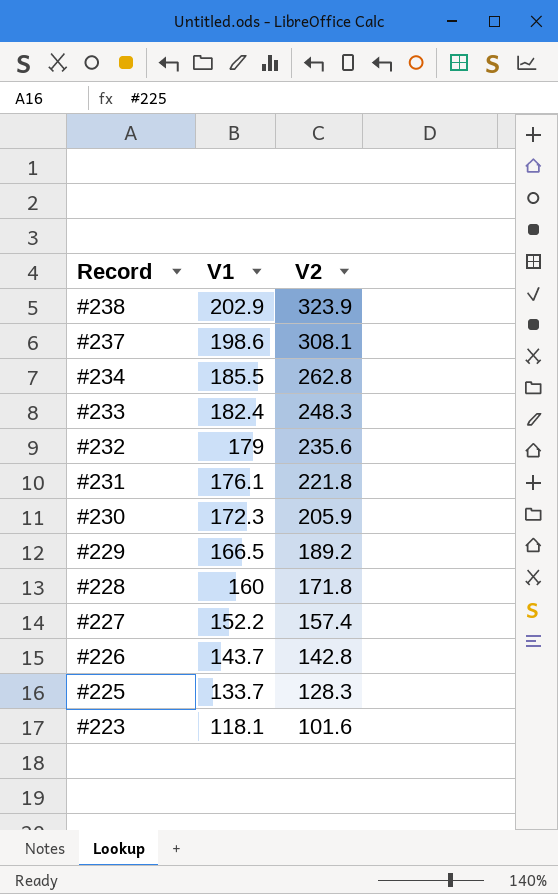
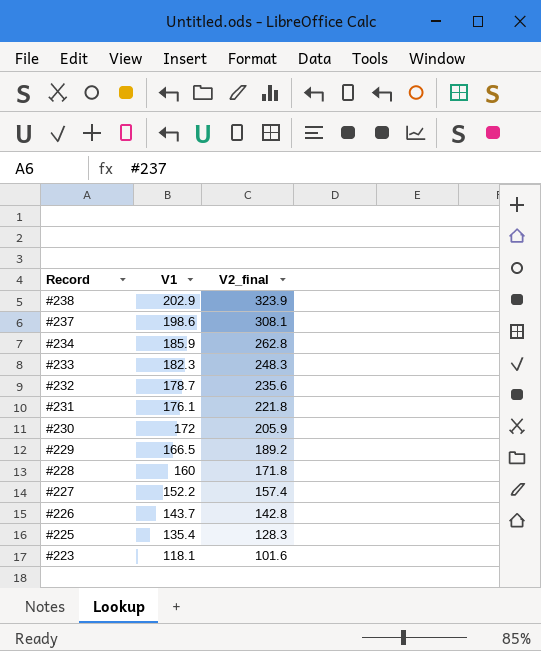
column name: V2 -> V2_final
#234 | V1: 185.5 -> 185.9
#233 | V1: 182.4 -> 182.3
#232 | V1: 179 -> 178.7
#230 | V1: 172.3 -> 172
#225 | V1: 133.7 -> 135.4

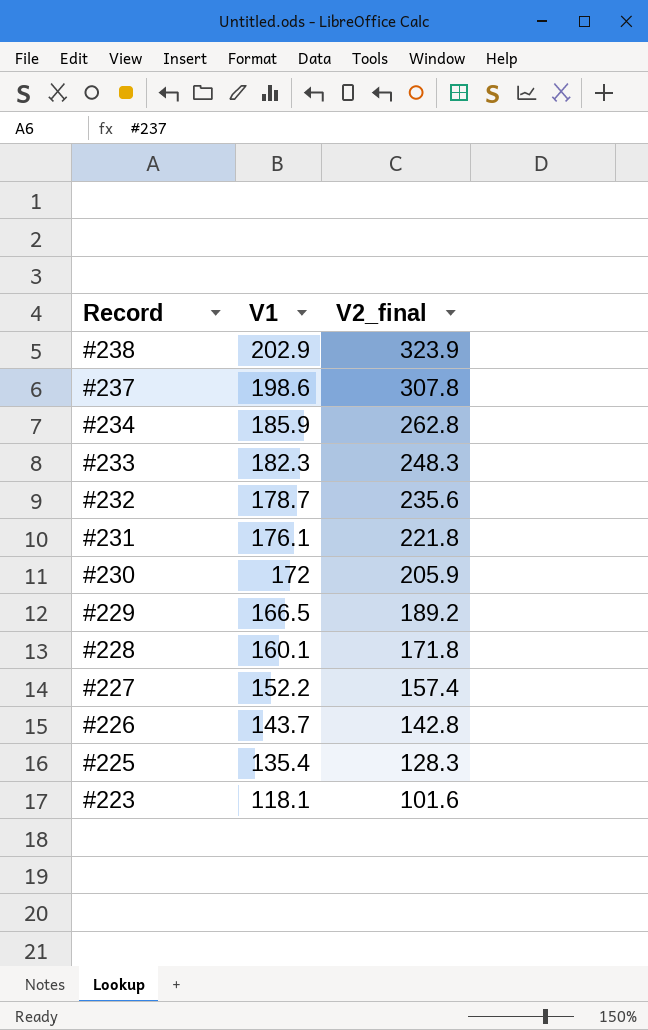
#237 | V2_final: 308.1 -> 307.8
#228 | V1: 160 -> 160.1

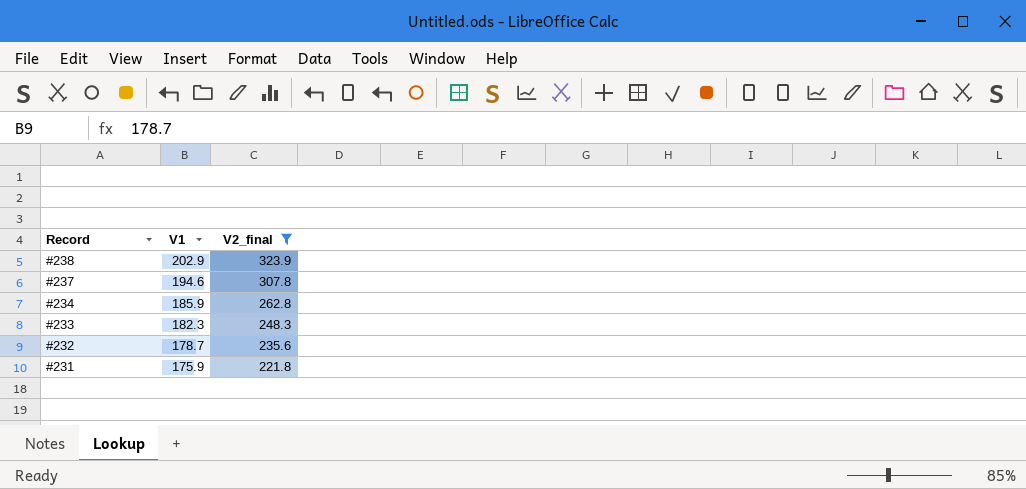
filter: none -> V2_final >= 221.8
#237 | V1: 198.6 -> 194.6
#231 | V1: 176.1 -> 175.9

